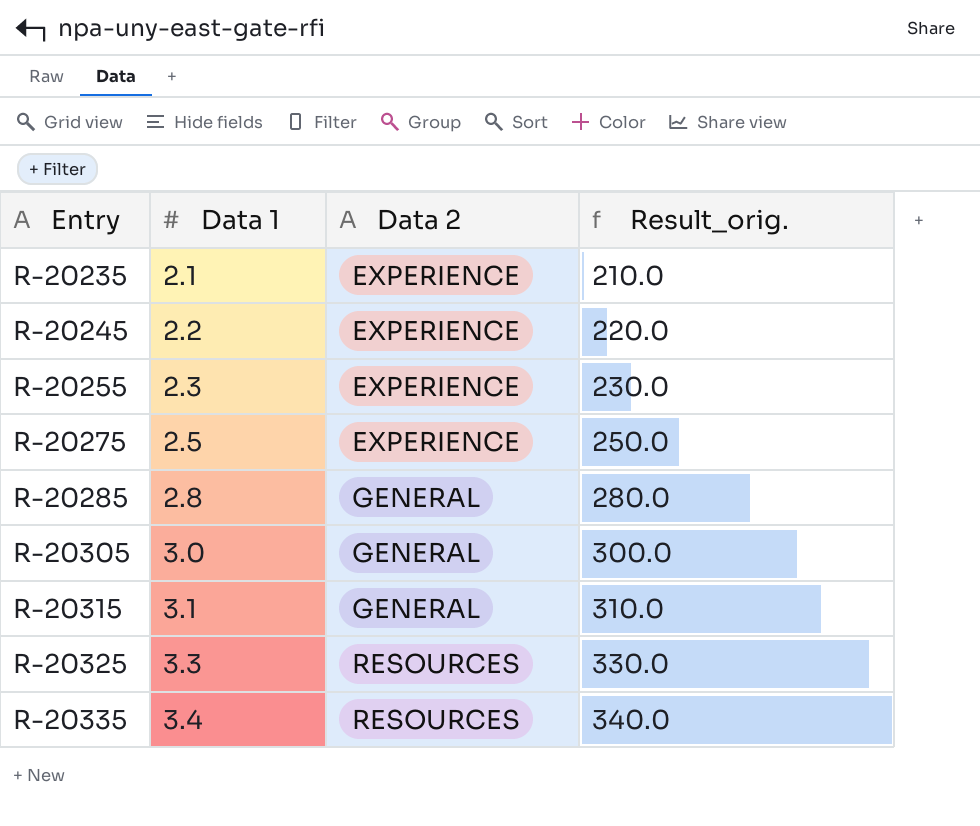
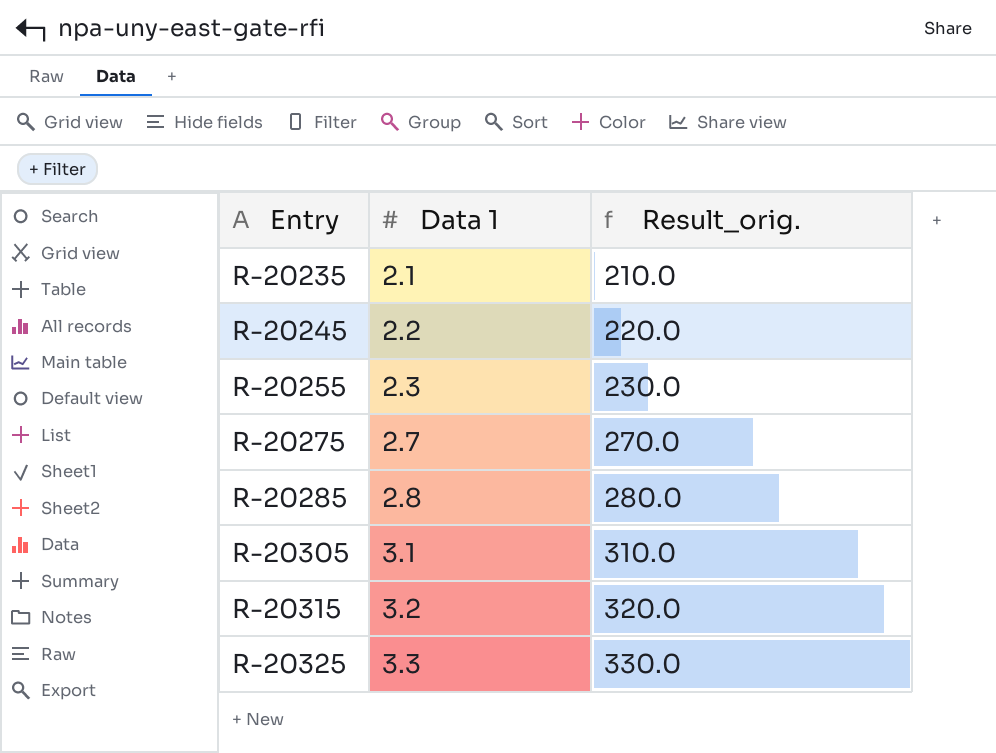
column Data 2 | position: 3 -> none
row R-20335: 3.4 | RESOURCES | 340.0 -> none
R-20275 | Data 1: 2.5 -> 2.7
R-20275 | Result_orig.: 250.0 -> 270.0
R-20305 | Data 1: 3.0 -> 3.1
R-20305 | Result_orig.: 300.0 -> 310.0
R-20315 | Data 1: 3.1 -> 3.2
R-20315 | Result_orig.: 310.0 -> 320.0

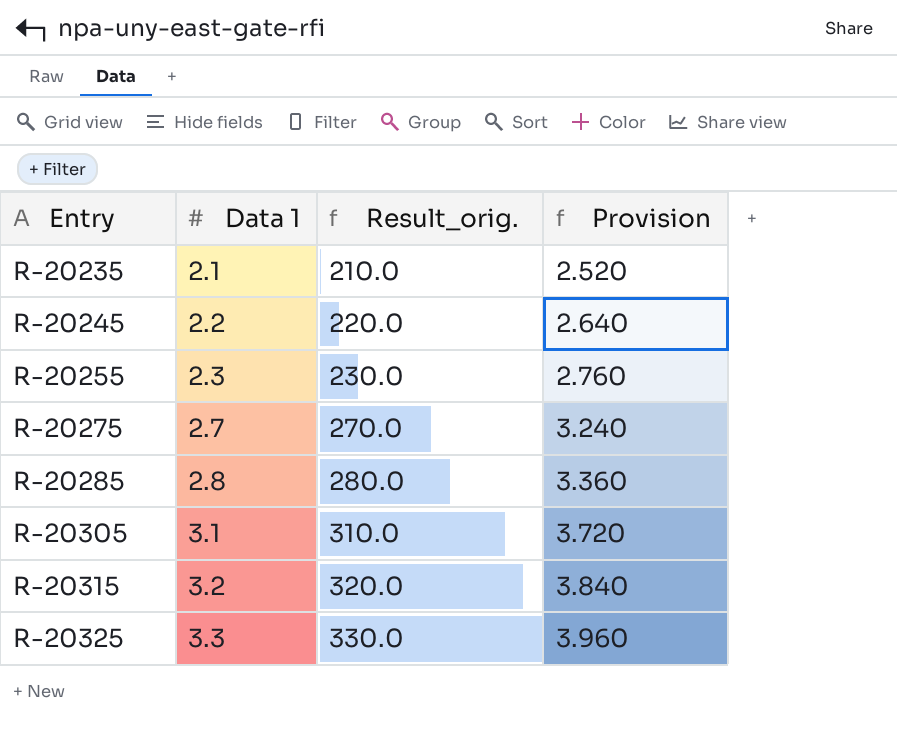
column Provision | formula: none -> [Data 1] * 1.2

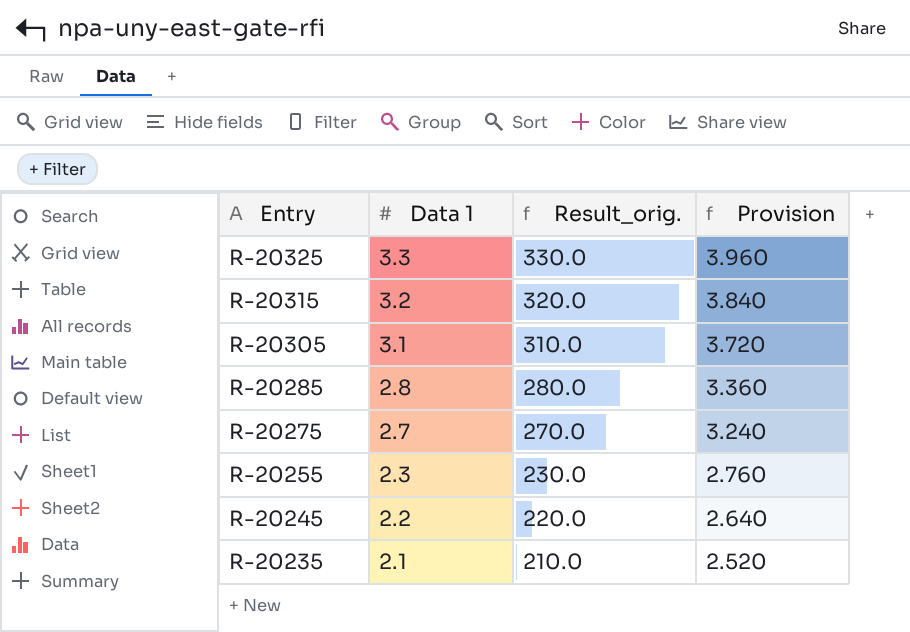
row order: Entry ascending -> Entry descending

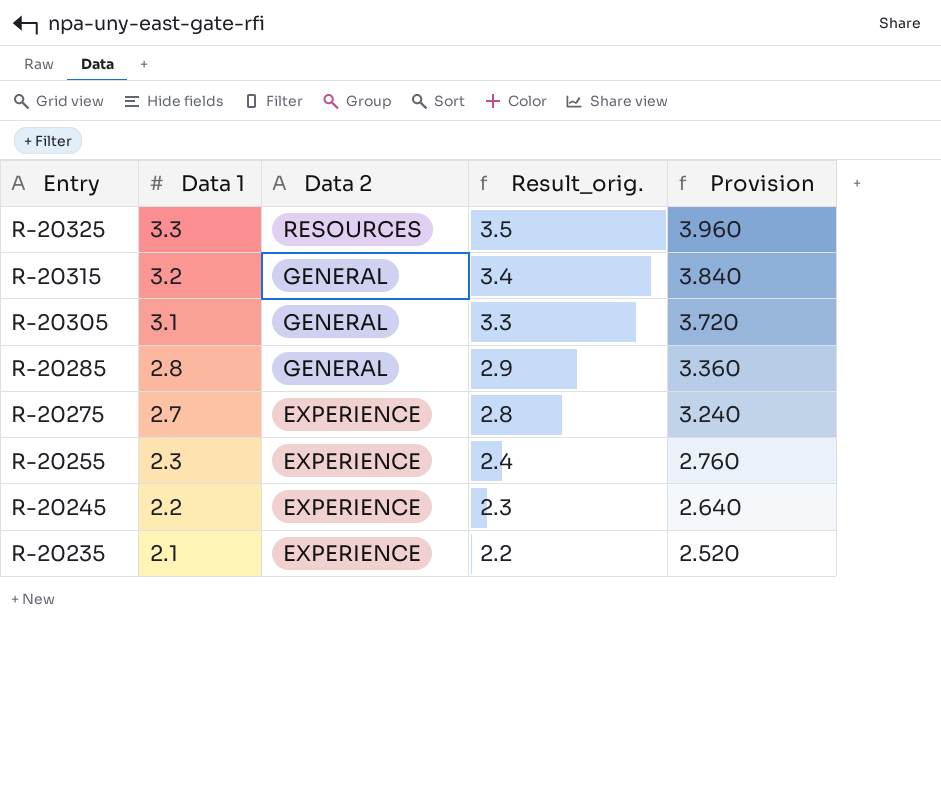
column Data 2 | position: none -> 3
column Result_orig. | formula: [Data 1] * 100 -> [Data 1] * 1.05

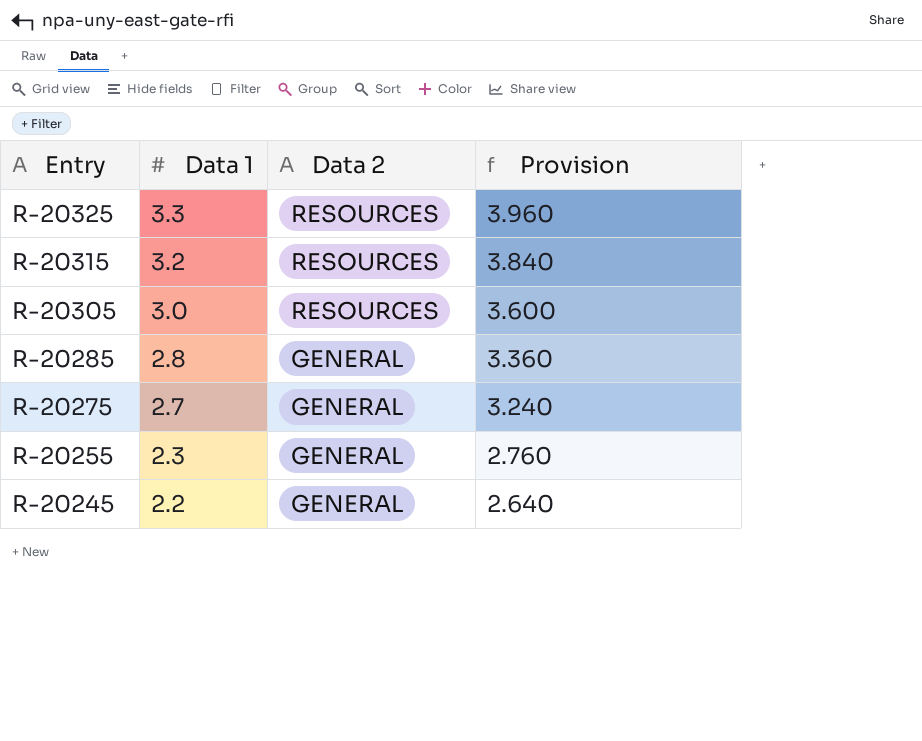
column Result_orig. | formula: [Data 1] * 1.05 -> none
row R-20235: 2.1 | EXPERIENCE | 2.2 | 2.520 -> none
R-20315 | Data 2: GENERAL -> RESOURCES
R-20305 | Data 1: 3.1 -> 3.0
R-20305 | Data 2: GENERAL -> RESOURCES
R-20305 | Provision: 3.720 -> 3.600
R-20275 | Data 2: EXPERIENCE -> GENERAL
R-20255 | Data 2: EXPERIENCE -> GENERAL
R-20245 | Data 2: EXPERIENCE -> GENERAL

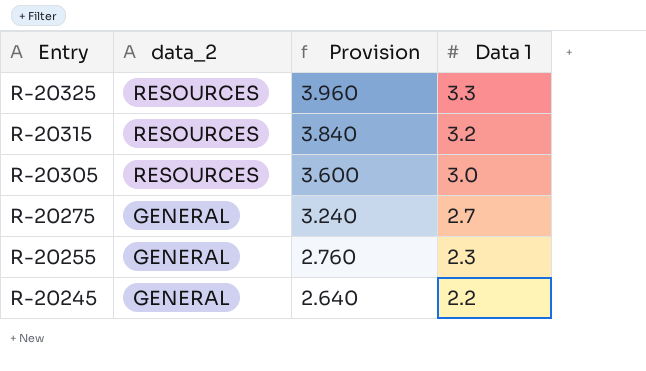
column name: Data 2 -> data_2
column Data 1 | position: 2 -> 4
row R-20285: 2.8 | GENERAL | 3.360 -> none

